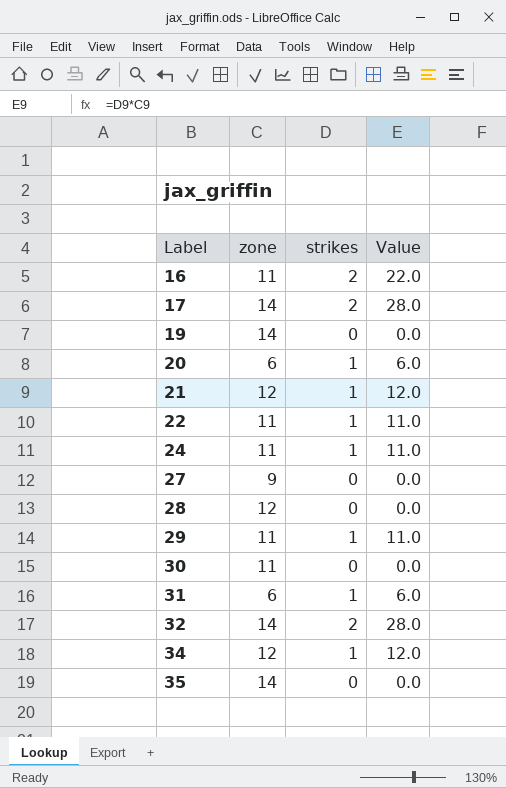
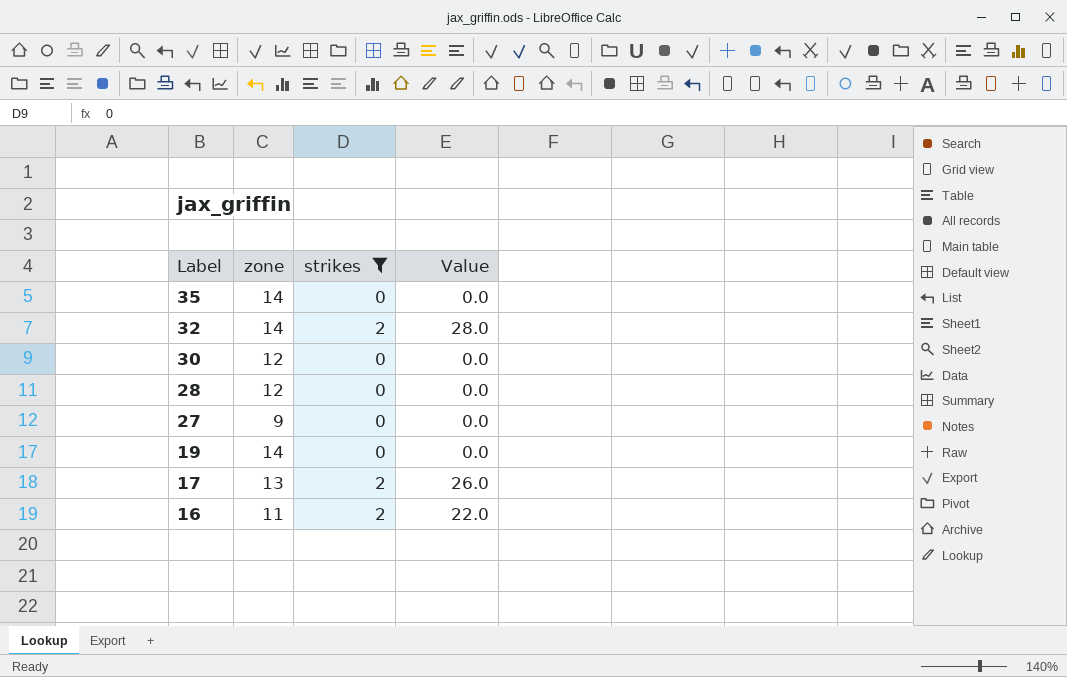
filter: none -> strikes != 1
row order: Label ascending -> Label descending
30 | zone: 11 -> 12
17 | zone: 14 -> 13
17 | Value: 28.0 -> 26.0

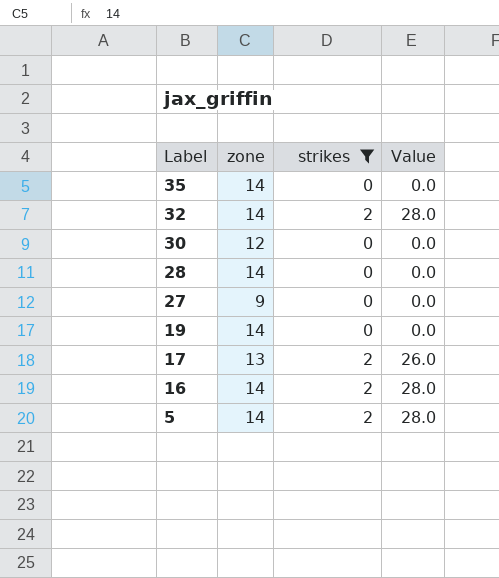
28 | zone: 12 -> 14
16 | zone: 11 -> 14
16 | Value: 22.0 -> 28.0
row 5: none -> 14 | 2 | 28.0

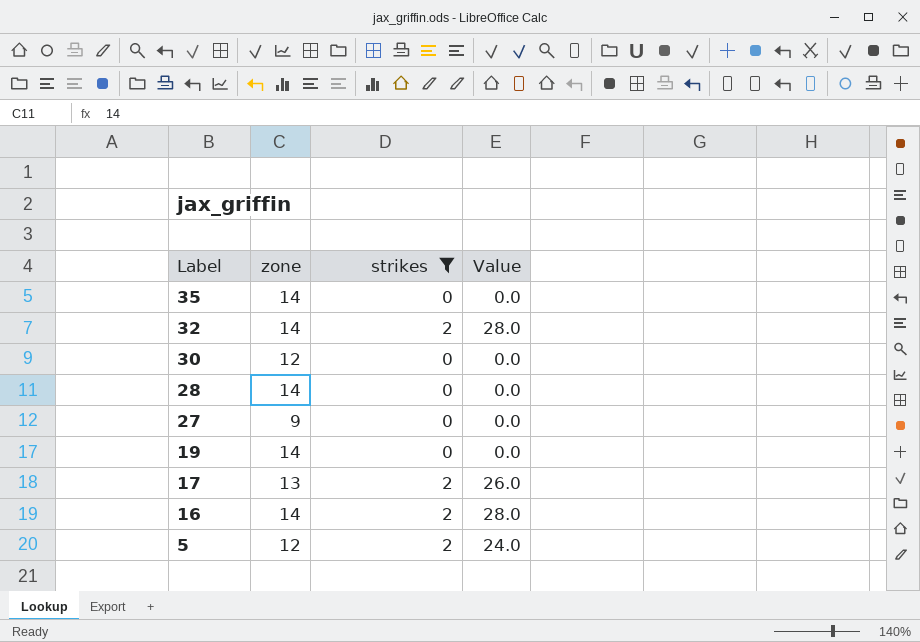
5 | zone: 14 -> 12
5 | Value: 28.0 -> 24.0

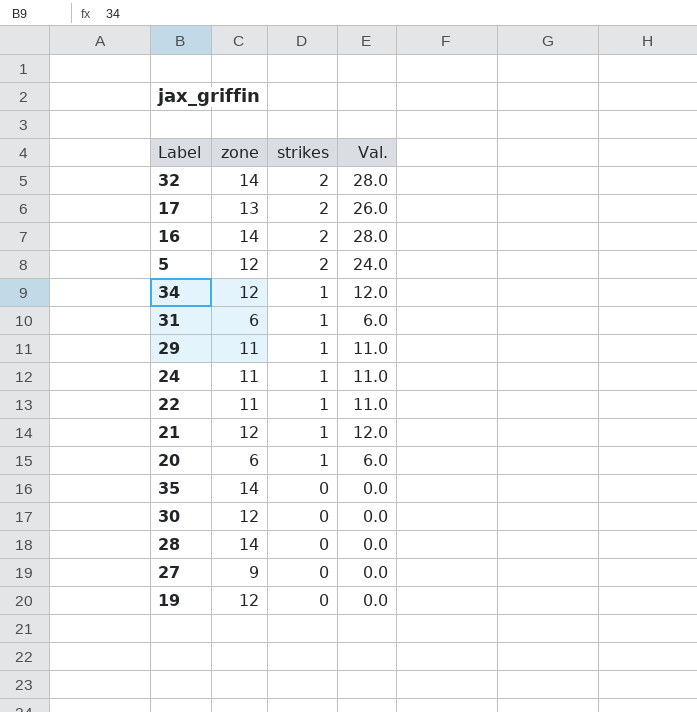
filter: strikes != 1 -> none
row order: Label descending -> strikes descending
column name: Value -> Val.
19 | zone: 14 -> 12

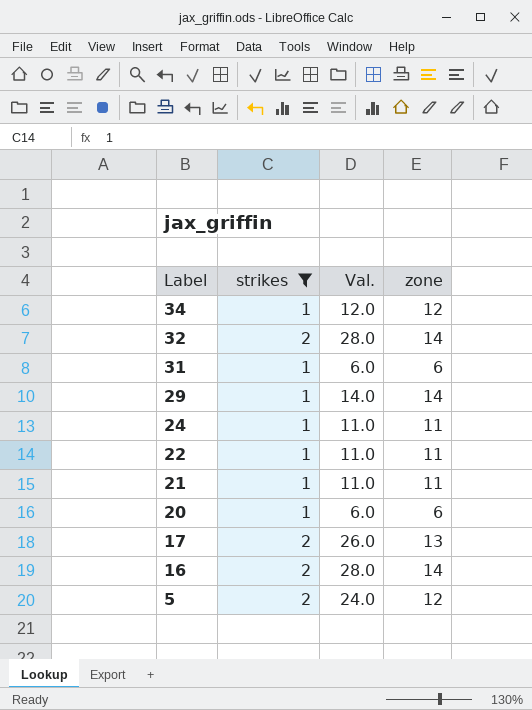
filter: none -> strikes != 0
row order: strikes descending -> Label descending
column zone | position: 2 -> 4
29 | Val.: 11.0 -> 14.0
29 | zone: 11 -> 14
21 | Val.: 12.0 -> 11.0
21 | zone: 12 -> 11

